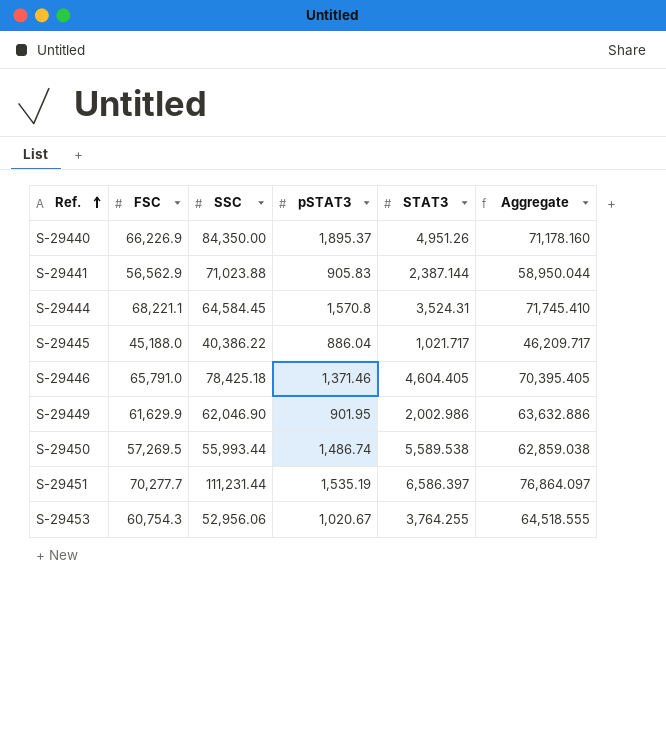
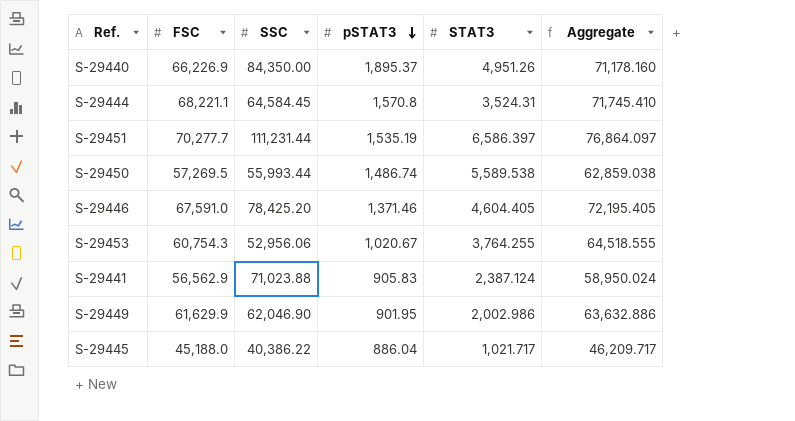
row order: Ref. ascending -> pSTAT3 descending
S-29446 | FSC: 65,791.0 -> 67,591.0
S-29446 | SSC: 78,425.18 -> 78,425.20
S-29446 | Aggregate: 70,395.405 -> 72,195.405
S-29441 | STAT3: 2,387.144 -> 2,387.124
S-29441 | Aggregate: 58,950.044 -> 58,950.024

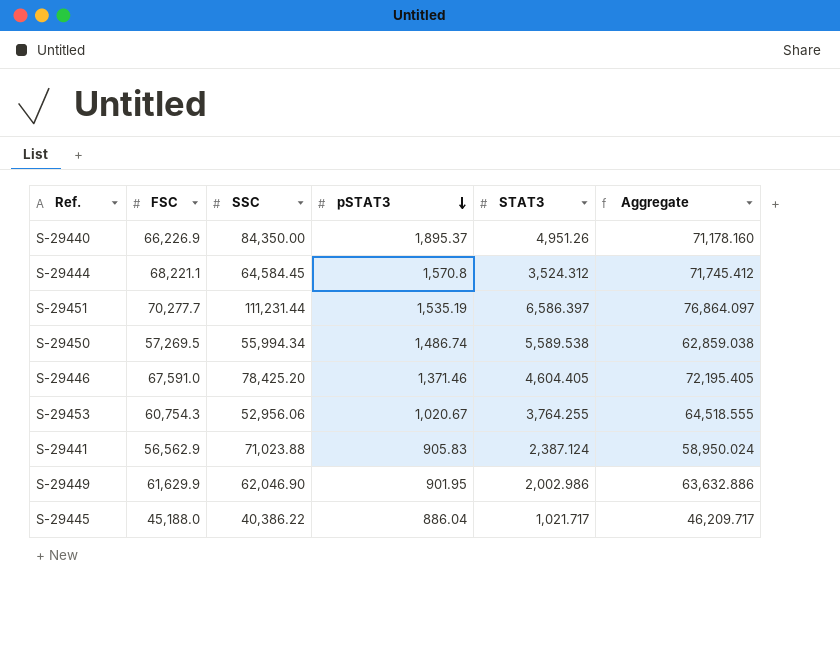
S-29444 | STAT3: 3,524.31 -> 3,524.312
S-29444 | Aggregate: 71,745.410 -> 71,745.412
S-29450 | SSC: 55,993.44 -> 55,994.34

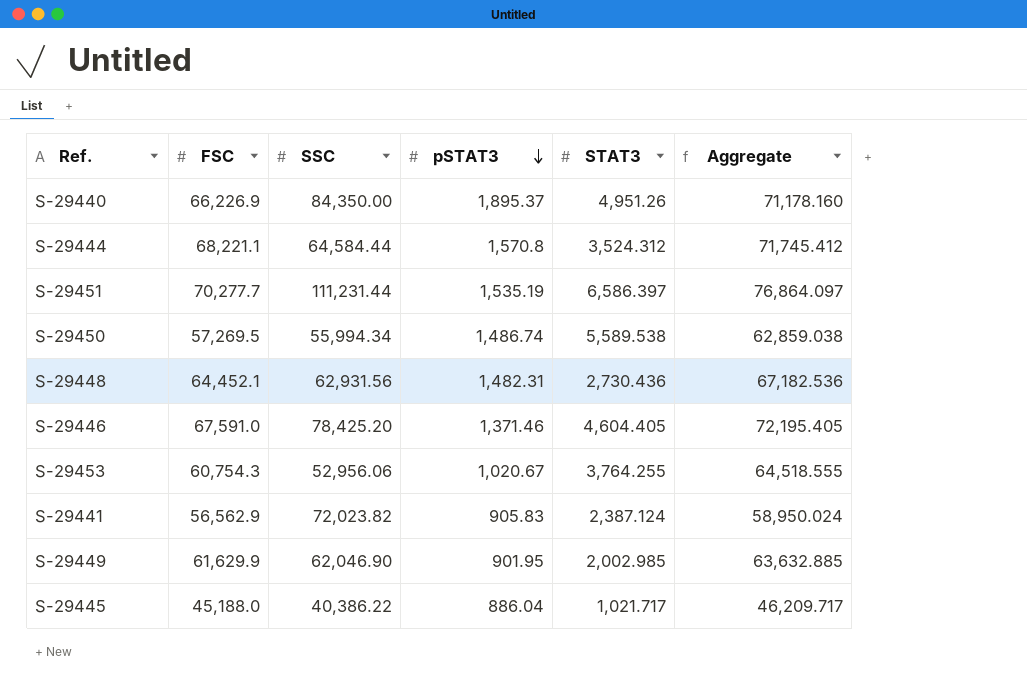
S-29444 | SSC: 64,584.45 -> 64,584.44
row S-29448: none -> 64,452.1 | 62,931.56 | 1,482.31 | 2,730.436 | 67,182.536
S-29441 | SSC: 71,023.88 -> 72,023.82
S-29449 | STAT3: 2,002.986 -> 2,002.985
S-29449 | Aggregate: 63,632.886 -> 63,632.885

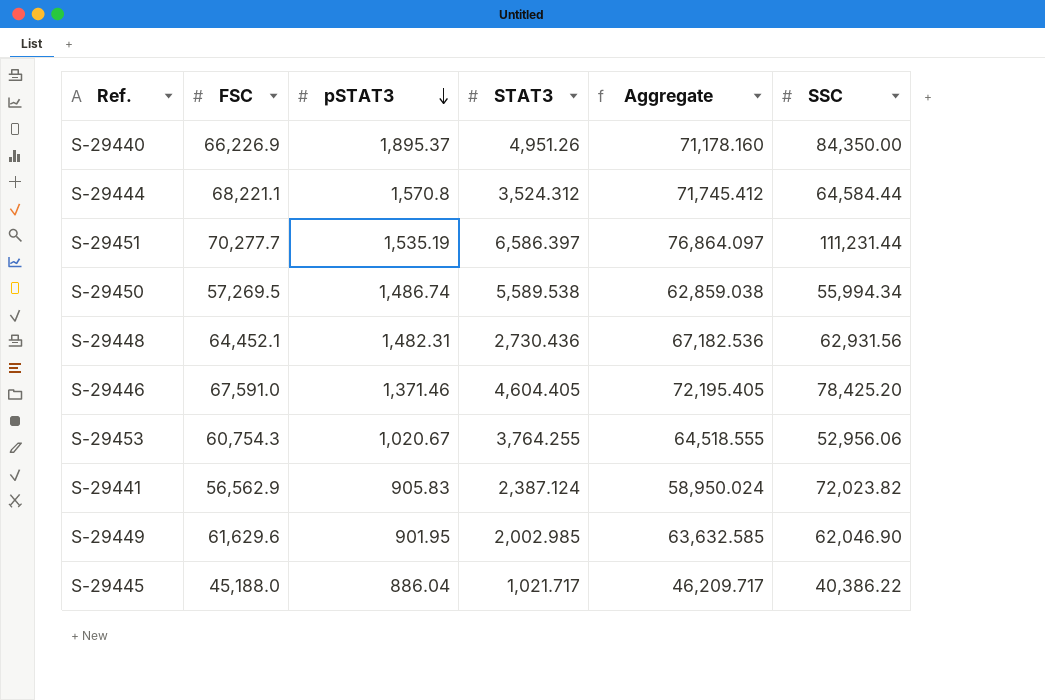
column SSC | position: 3 -> 6
S-29449 | FSC: 61,629.9 -> 61,629.6
S-29449 | Aggregate: 63,632.885 -> 63,632.585

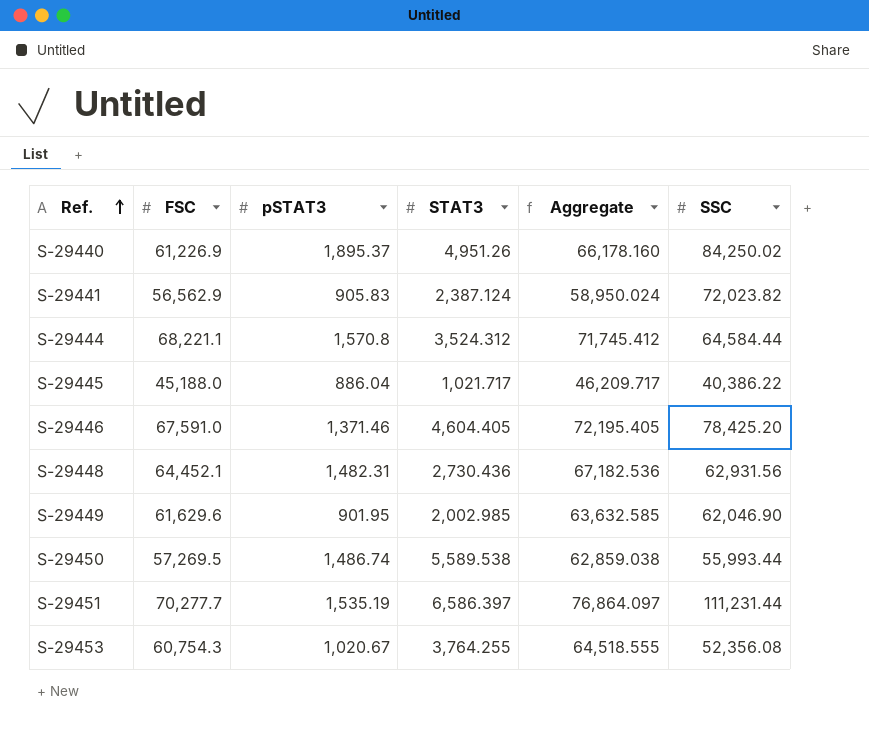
row order: pSTAT3 descending -> Ref. ascending
S-29440 | FSC: 66,226.9 -> 61,226.9
S-29440 | Aggregate: 71,178.160 -> 66,178.160
S-29440 | SSC: 84,350.00 -> 84,250.02
S-29450 | SSC: 55,994.34 -> 55,993.44
S-29453 | SSC: 52,956.06 -> 52,356.08

